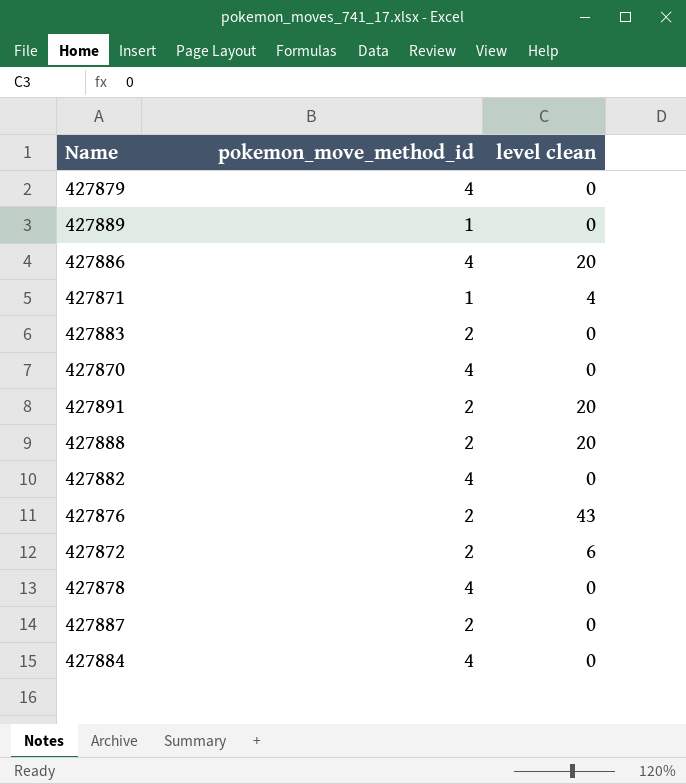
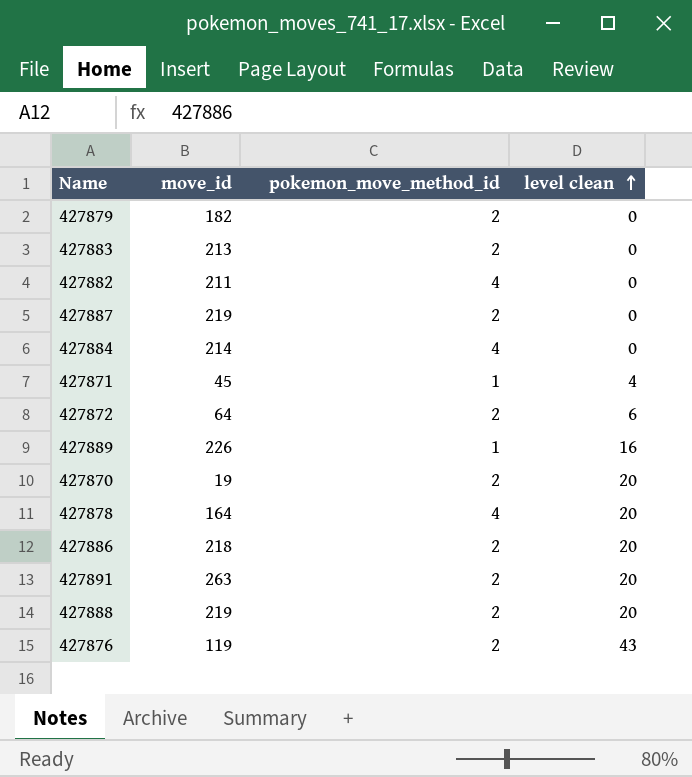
row order: none -> level clean ascending
column move_id | position: none -> 2
427879 | pokemon_move_method_id: 4 -> 2
427889 | level clean: 0 -> 16
427870 | pokemon_move_method_id: 4 -> 2
427870 | level clean: 0 -> 20
427878 | level clean: 0 -> 20
427886 | pokemon_move_method_id: 4 -> 2

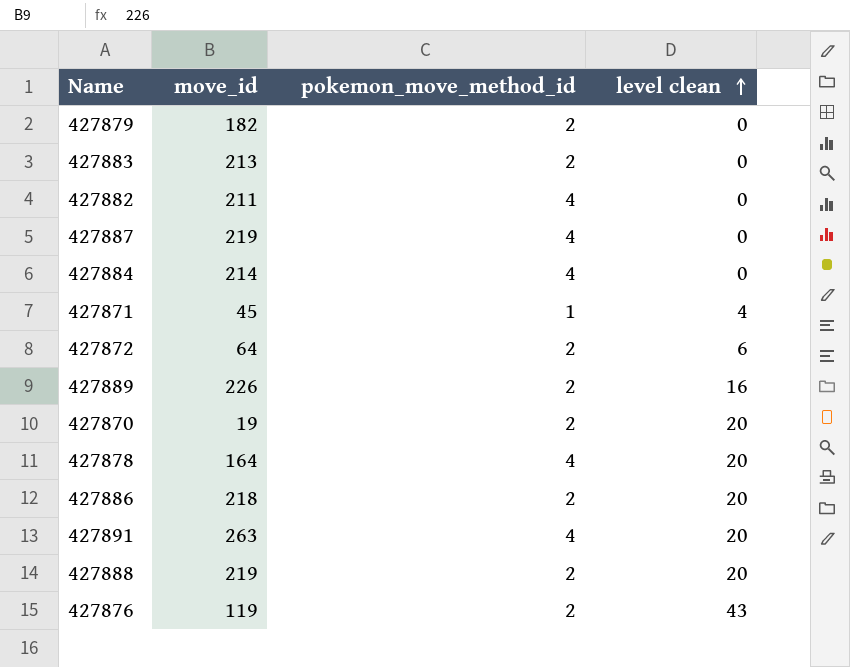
427887 | pokemon_move_method_id: 2 -> 4
427889 | pokemon_move_method_id: 1 -> 2
427891 | pokemon_move_method_id: 2 -> 4

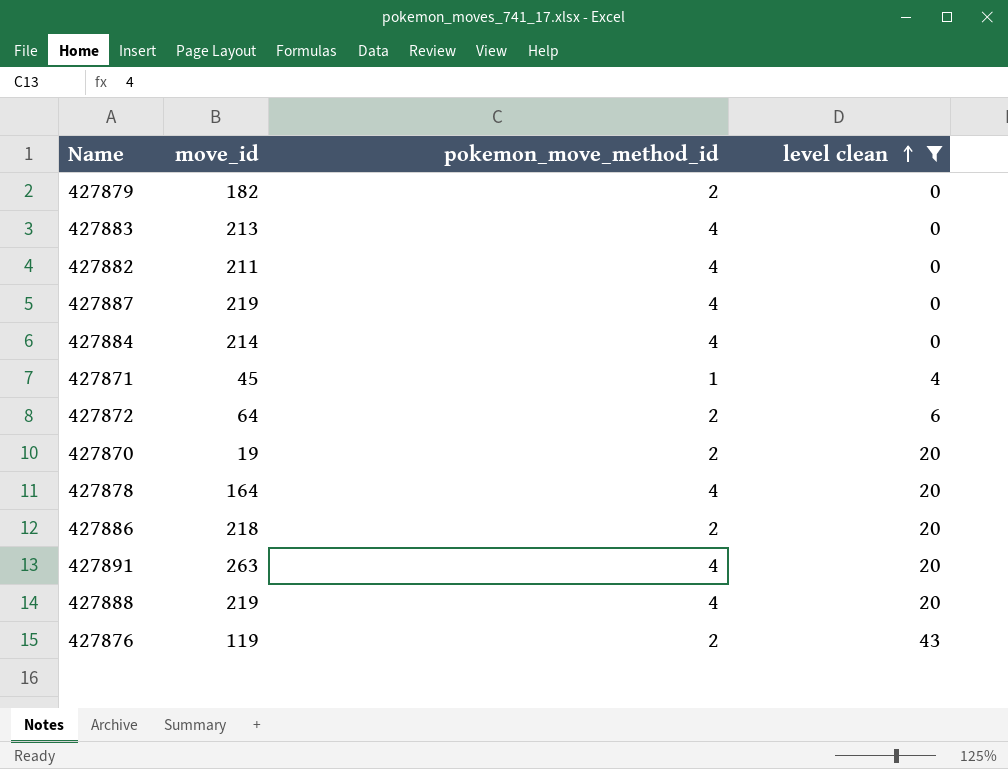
filter: none -> level clean != 16
427883 | pokemon_move_method_id: 2 -> 4
427888 | pokemon_move_method_id: 2 -> 4

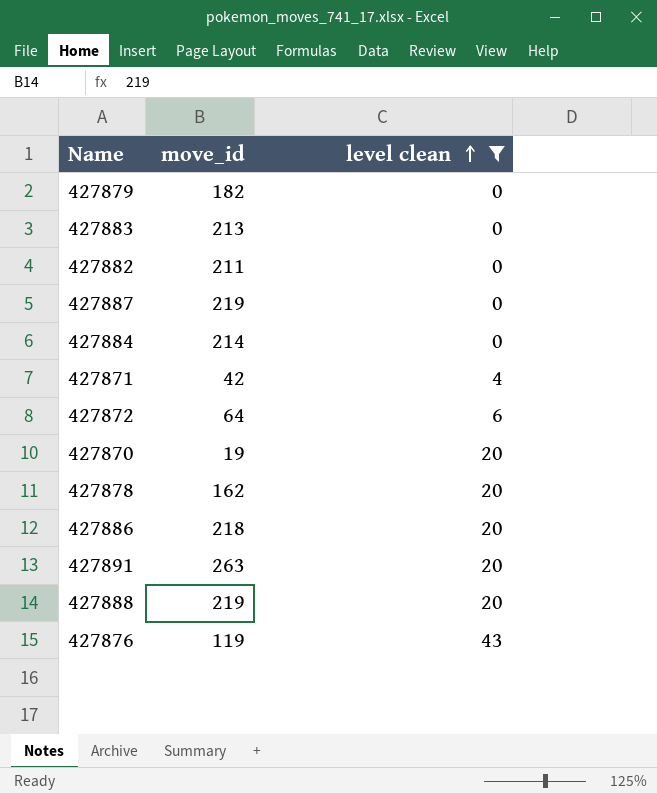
column pokemon_move_method_id | position: 3 -> none
427871 | move_id: 45 -> 42
427878 | move_id: 164 -> 162

